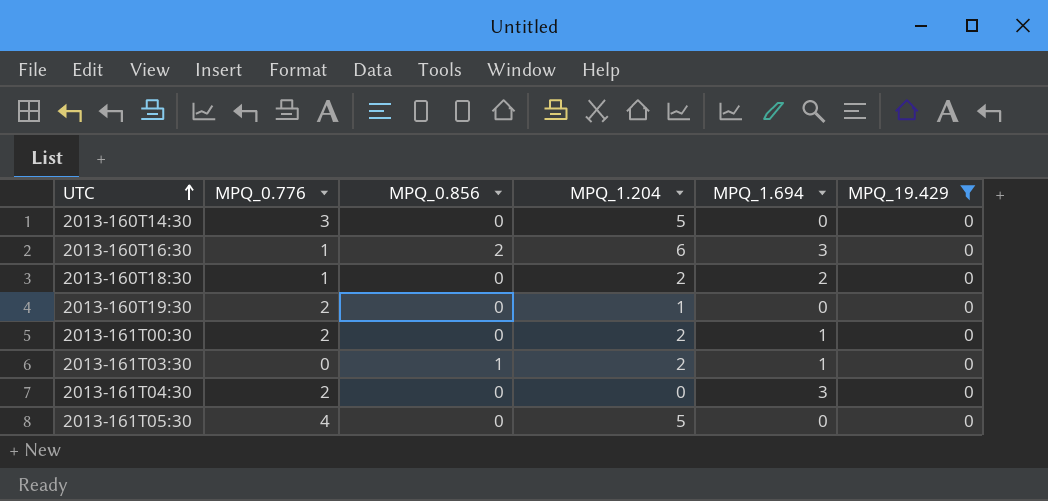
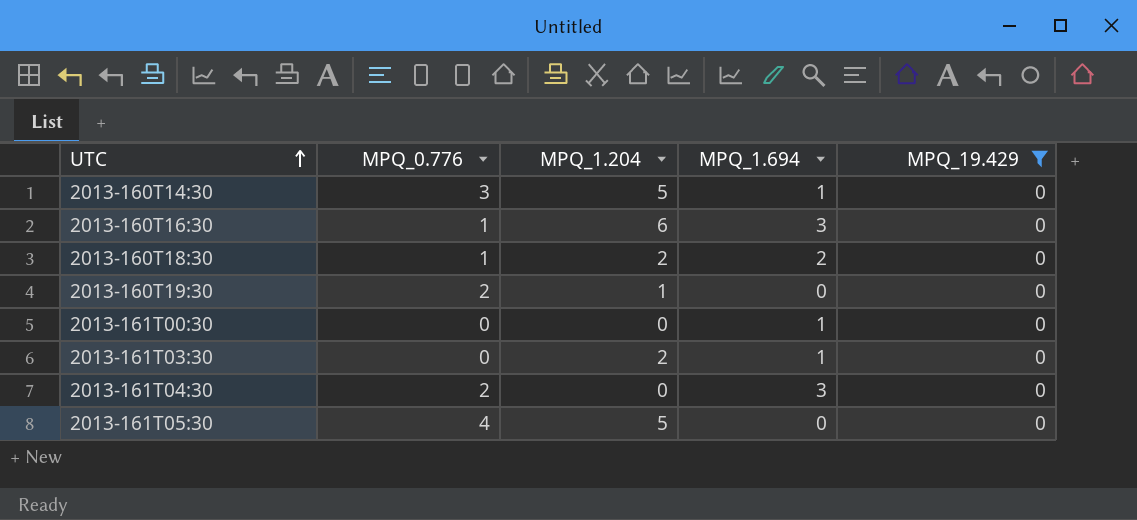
column MPQ_0.856 | position: 3 -> none
2013-160T14:30 | MPQ_1.694: 0 -> 1
2013-161T00:30 | MPQ_0.776: 2 -> 0
2013-161T00:30 | MPQ_1.204: 2 -> 0

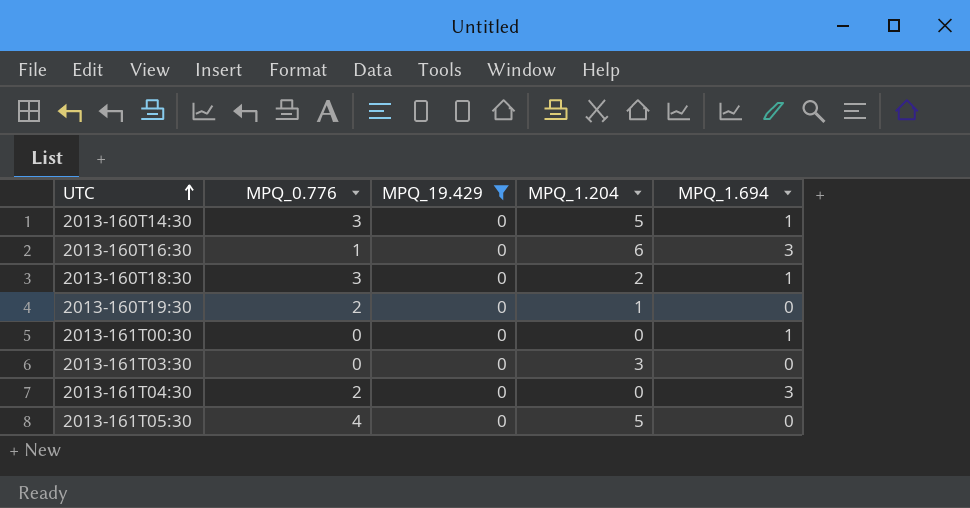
column MPQ_19.429 | position: 5 -> 3
2013-160T18:30 | MPQ_0.776: 1 -> 3
2013-160T18:30 | MPQ_1.694: 2 -> 1
2013-161T03:30 | MPQ_1.204: 2 -> 3
2013-161T03:30 | MPQ_1.694: 1 -> 0

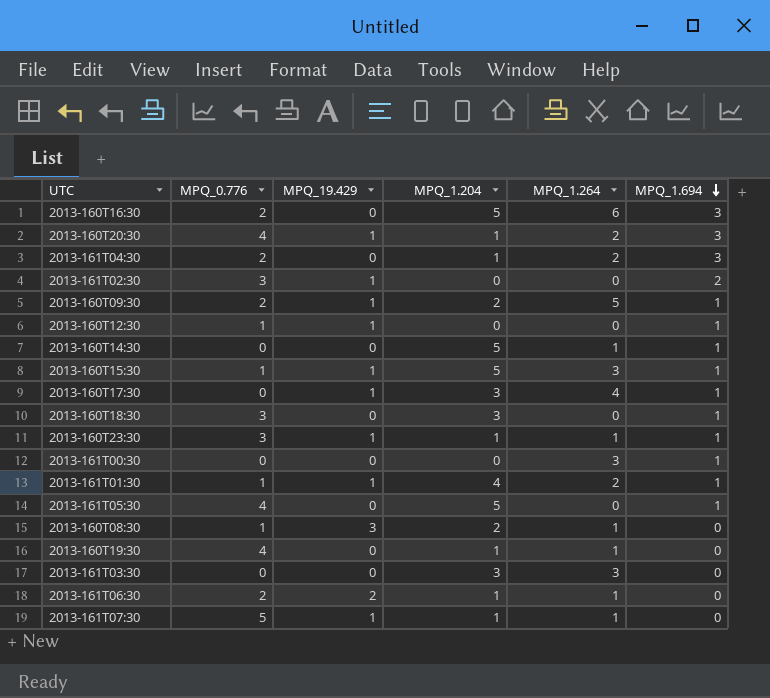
filter: MPQ_19.429 = 0 -> none
row order: UTC ascending -> MPQ_1.694 descending
column MPQ_1.264 | position: none -> 5
2013-160T16:30 | MPQ_0.776: 1 -> 2
2013-160T16:30 | MPQ_1.204: 6 -> 5
2013-161T04:30 | MPQ_1.204: 0 -> 1
2013-160T14:30 | MPQ_0.776: 3 -> 0
2013-160T18:30 | MPQ_1.204: 2 -> 3
2013-161T05:30 | MPQ_1.694: 0 -> 1
2013-160T19:30 | MPQ_0.776: 2 -> 4

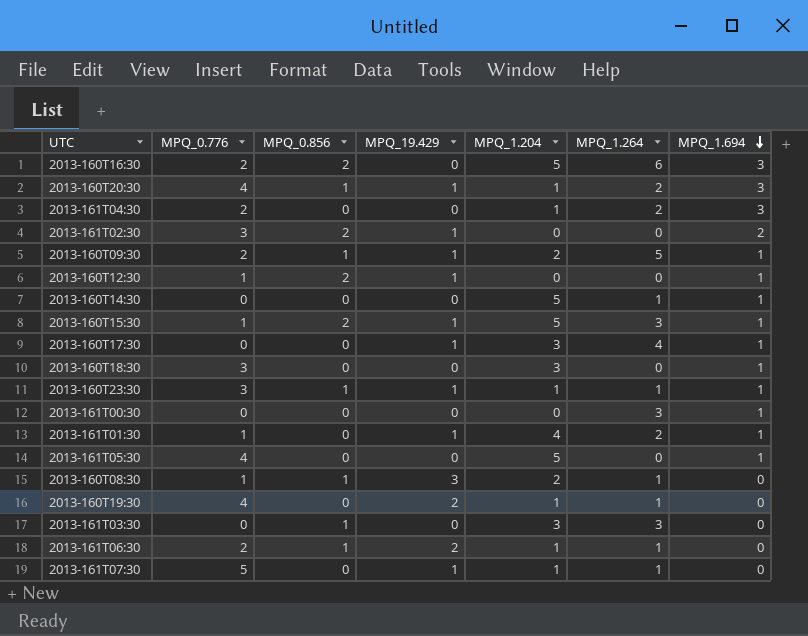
column MPQ_0.856 | position: none -> 3
2013-160T19:30 | MPQ_19.429: 0 -> 2

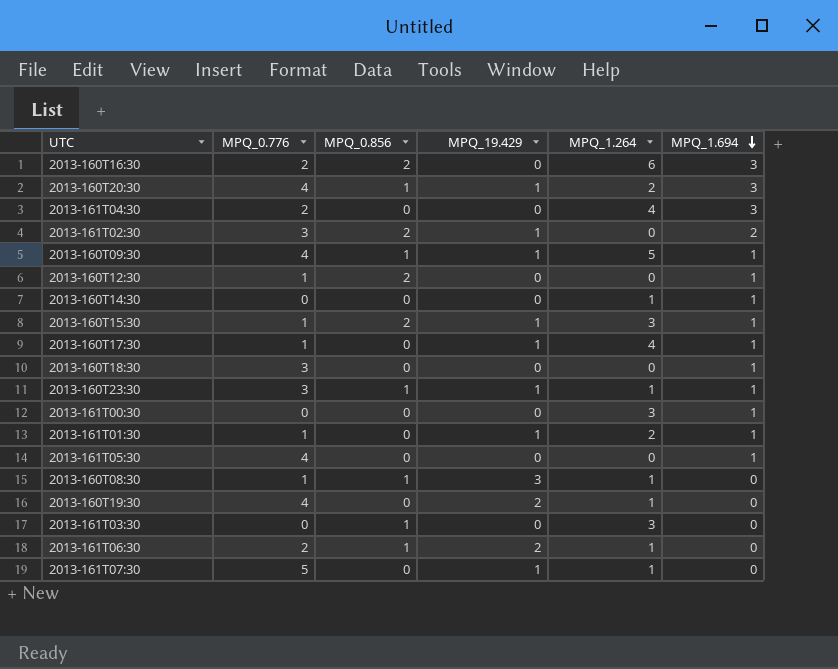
column MPQ_1.204 | position: 5 -> none
2013-161T04:30 | MPQ_1.264: 2 -> 4
2013-160T09:30 | MPQ_0.776: 2 -> 4
2013-160T12:30 | MPQ_19.429: 1 -> 0
2013-160T17:30 | MPQ_0.776: 0 -> 1

